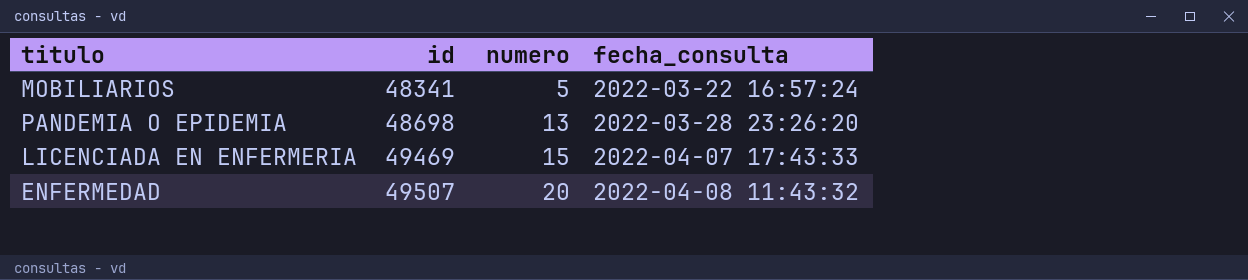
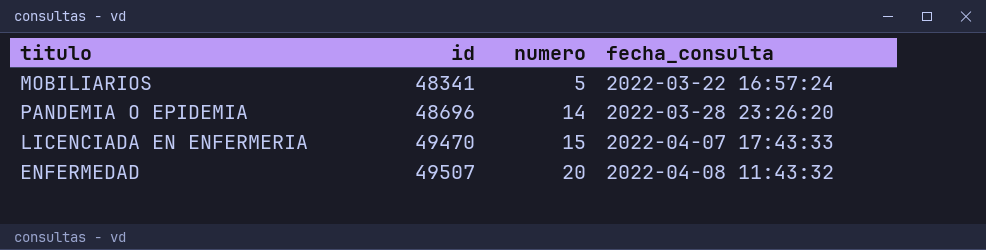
PANDEMIA O EPIDEMIA | id: 48698 -> 48696
PANDEMIA O EPIDEMIA | numero: 13 -> 14
LICENCIADA EN ENFERMERIA | id: 49469 -> 49470

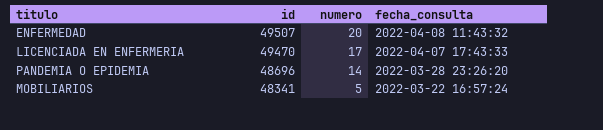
row order: id ascending -> id descending
LICENCIADA EN ENFERMERIA | numero: 15 -> 17

